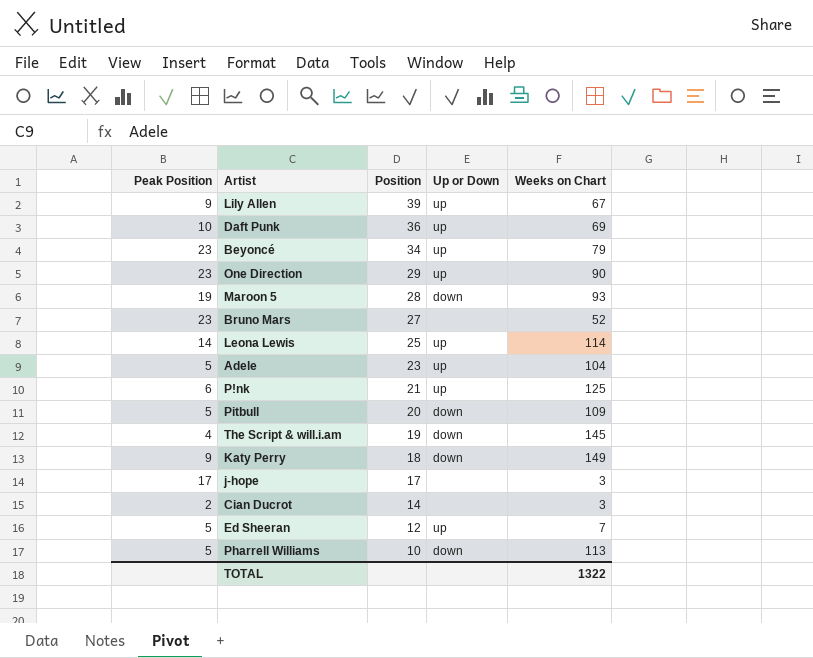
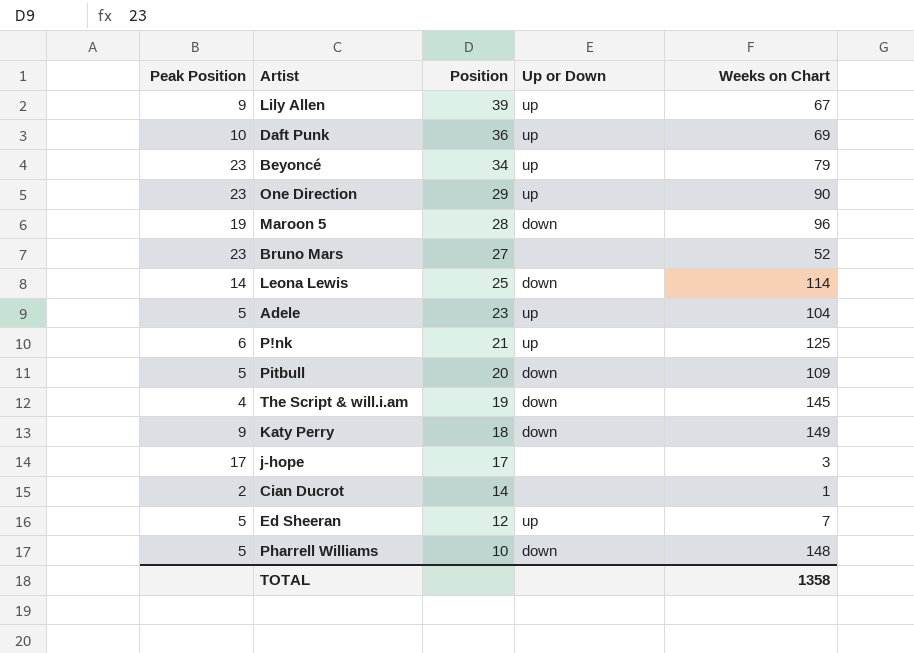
Maroon 5 | Weeks on Chart: 93 -> 96
Leona Lewis | Up or Down: up -> down
Cian Ducrot | Weeks on Chart: 3 -> 1
Pharrell Williams | Weeks on Chart: 113 -> 148
TOTAL | Weeks on Chart: 1322 -> 1358

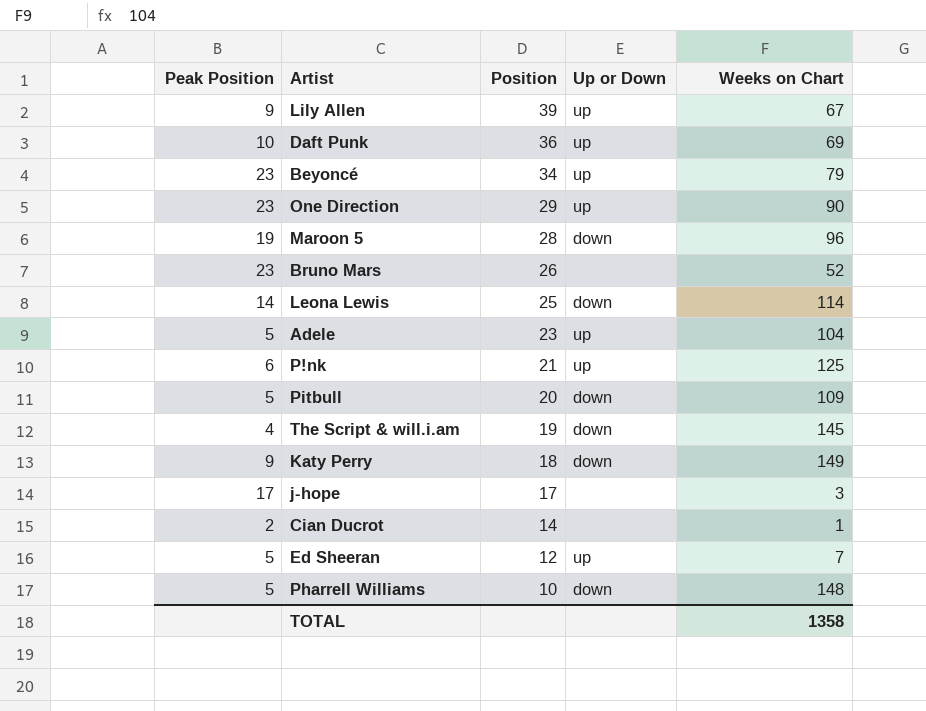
Bruno Mars | Position: 27 -> 26

